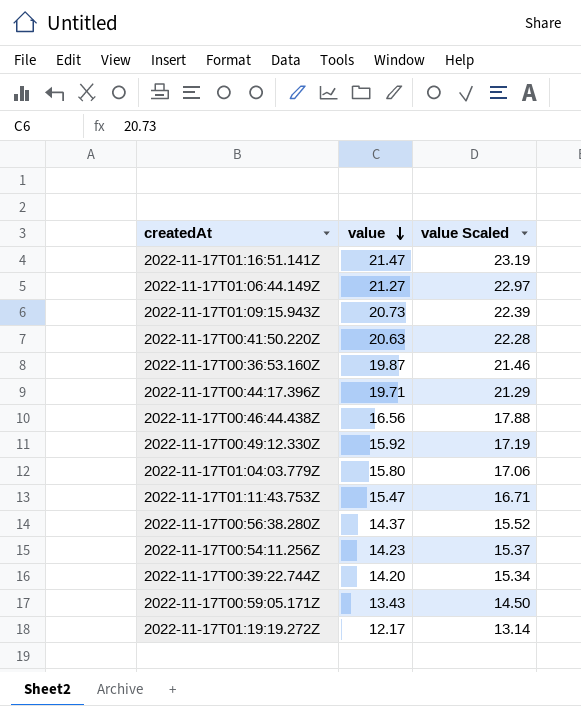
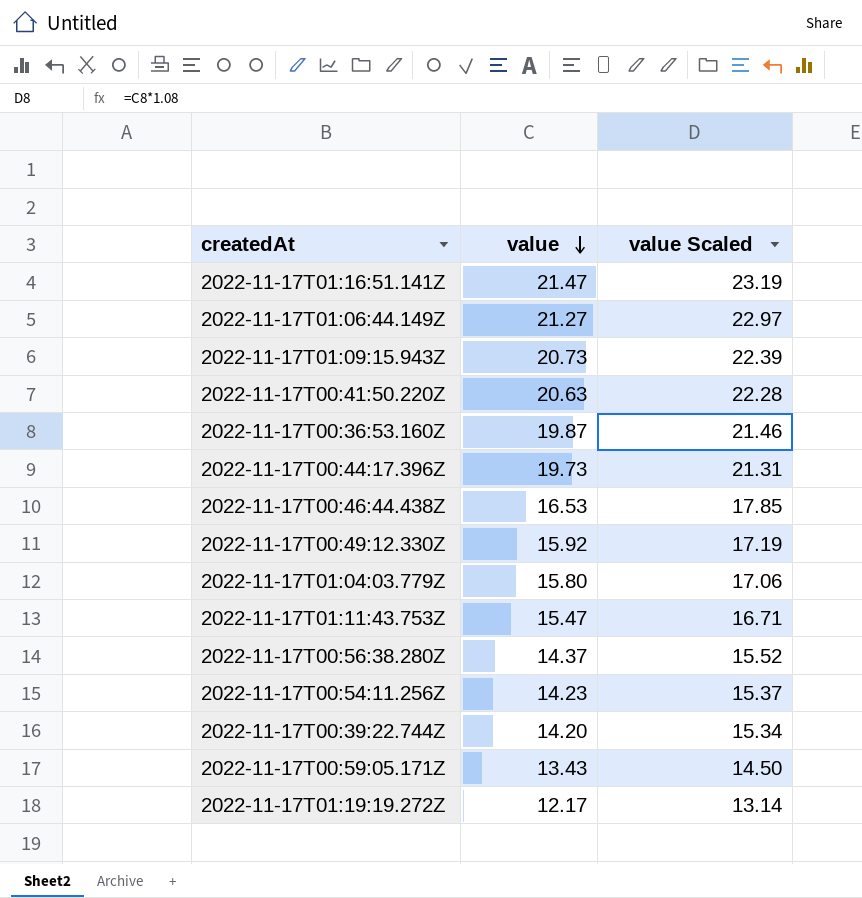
2022-11-17T00:44:17.396Z | value: 19.71 -> 19.73
2022-11-17T00:44:17.396Z | value Scaled: 21.29 -> 21.31
2022-11-17T00:46:44.438Z | value: 16.56 -> 16.53
2022-11-17T00:46:44.438Z | value Scaled: 17.88 -> 17.85

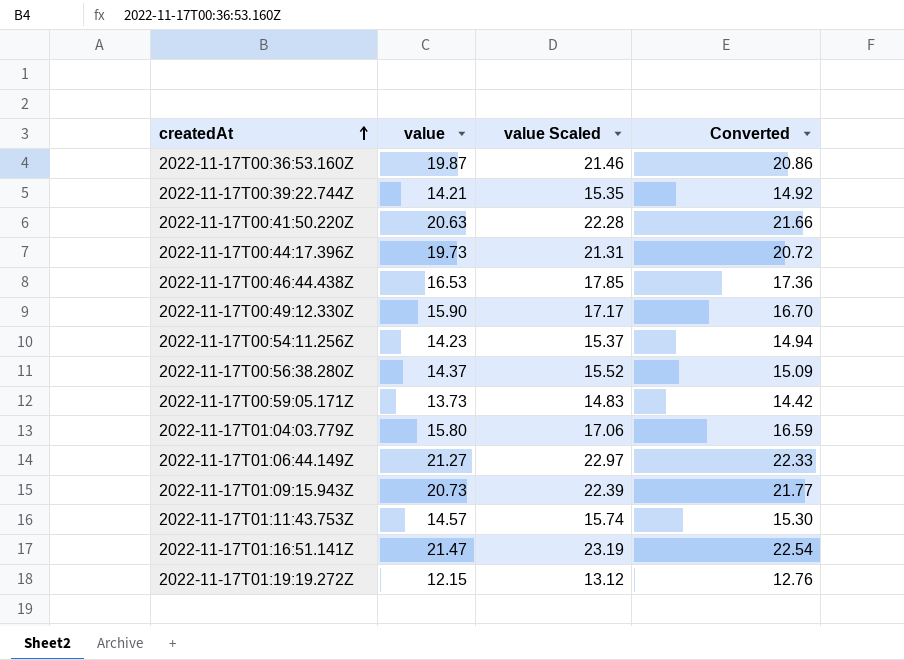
row order: value descending -> createdAt ascending
column Converted | formula: none -> [value] * 1.05
2022-11-17T00:39:22.744Z | value: 14.20 -> 14.21
2022-11-17T00:39:22.744Z | value Scaled: 15.34 -> 15.35
2022-11-17T00:49:12.330Z | value: 15.92 -> 15.90
2022-11-17T00:49:12.330Z | value Scaled: 17.19 -> 17.17
2022-11-17T00:59:05.171Z | value: 13.43 -> 13.73
2022-11-17T00:59:05.171Z | value Scaled: 14.50 -> 14.83
2022-11-17T01:11:43.753Z | value: 15.47 -> 14.57
2022-11-17T01:11:43.753Z | value Scaled: 16.71 -> 15.74
2022-11-17T01:19:19.272Z | value: 12.17 -> 12.15
2022-11-17T01:19:19.272Z | value Scaled: 13.14 -> 13.12

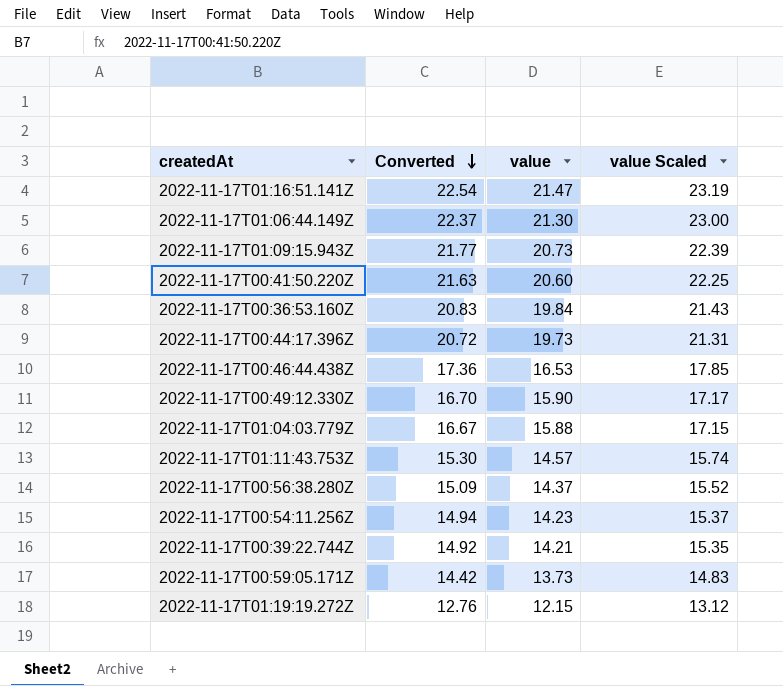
row order: createdAt ascending -> Converted descending
column Converted | position: 4 -> 2
2022-11-17T01:06:44.149Z | Converted: 22.33 -> 22.37
2022-11-17T01:06:44.149Z | value: 21.27 -> 21.30
2022-11-17T01:06:44.149Z | value Scaled: 22.97 -> 23.00
2022-11-17T00:41:50.220Z | Converted: 21.66 -> 21.63
2022-11-17T00:41:50.220Z | value: 20.63 -> 20.60
2022-11-17T00:41:50.220Z | value Scaled: 22.28 -> 22.25
2022-11-17T00:36:53.160Z | Converted: 20.86 -> 20.83
2022-11-17T00:36:53.160Z | value: 19.87 -> 19.84
2022-11-17T00:36:53.160Z | value Scaled: 21.46 -> 21.43
2022-11-17T01:04:03.779Z | Converted: 16.59 -> 16.67
2022-11-17T01:04:03.779Z | value: 15.80 -> 15.88
2022-11-17T01:04:03.779Z | value Scaled: 17.06 -> 17.15

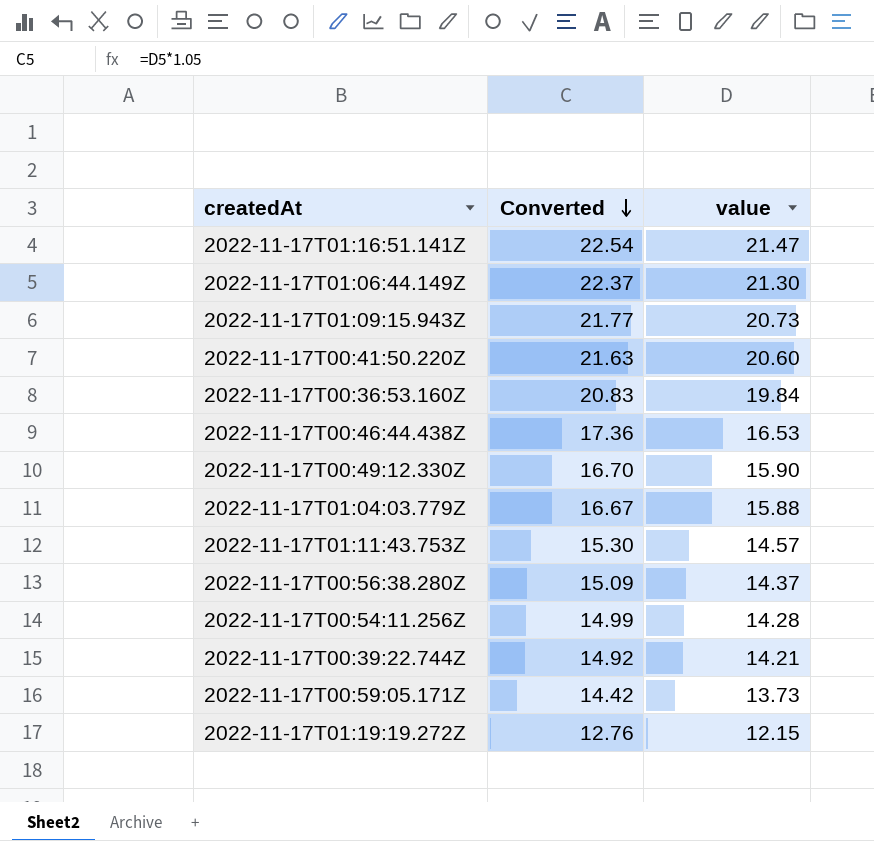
column value Scaled | formula: [value] * 1.08 -> none
row 2022-11-17T00:44:17.396Z: 20.72 | 19.73 | 21.31 -> none
2022-11-17T00:54:11.256Z | Converted: 14.94 -> 14.99
2022-11-17T00:54:11.256Z | value: 14.23 -> 14.28

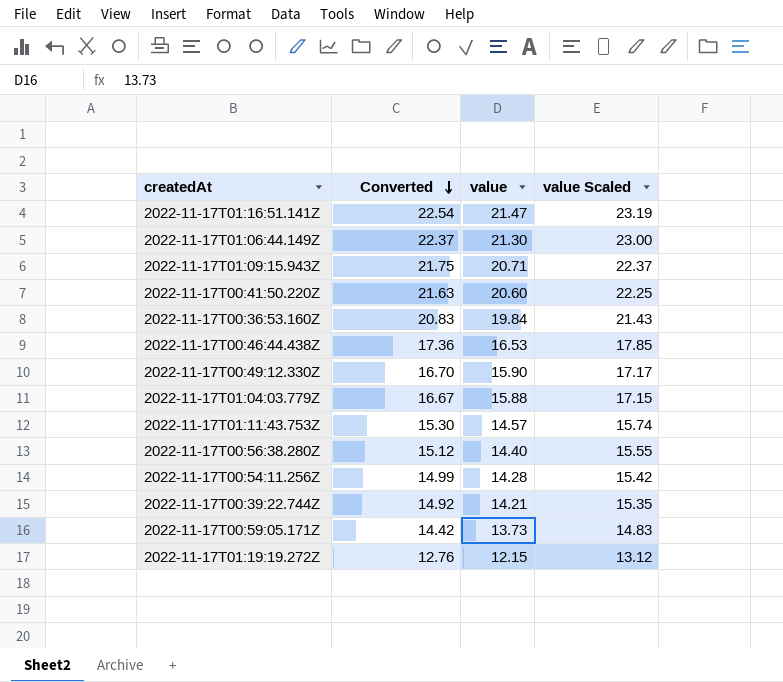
column value Scaled | formula: none -> [value] * 1.08
2022-11-17T01:09:15.943Z | Converted: 21.77 -> 21.75
2022-11-17T01:09:15.943Z | value: 20.73 -> 20.71
2022-11-17T00:56:38.280Z | Converted: 15.09 -> 15.12
2022-11-17T00:56:38.280Z | value: 14.37 -> 14.40

